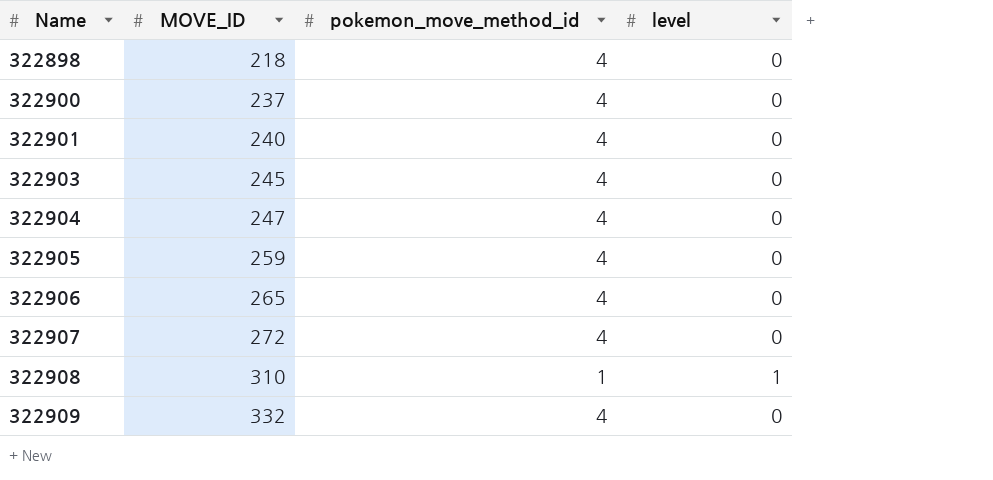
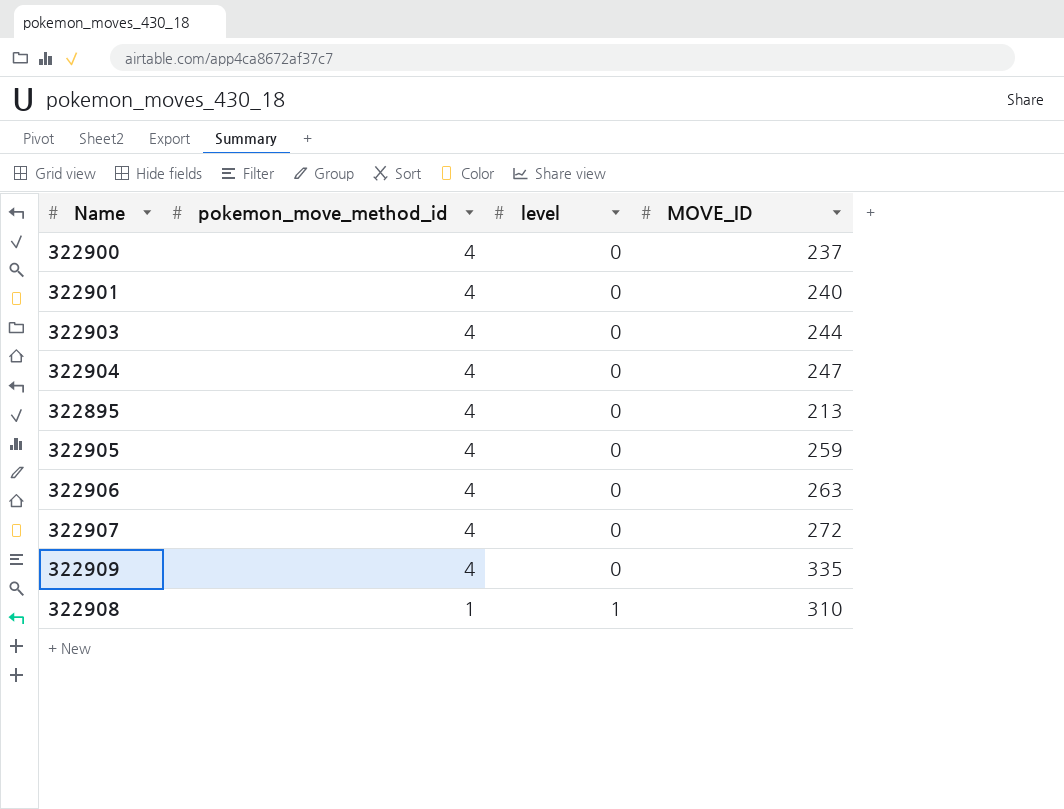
row order: Name ascending -> pokemon_move_method_id descending
column MOVE_ID | position: 2 -> 4
row 322898: 218 | 4 | 0 -> none
322903 | MOVE_ID: 245 -> 244
row 322895: none -> 4 | 0 | 213
322906 | MOVE_ID: 265 -> 263
322909 | MOVE_ID: 332 -> 335

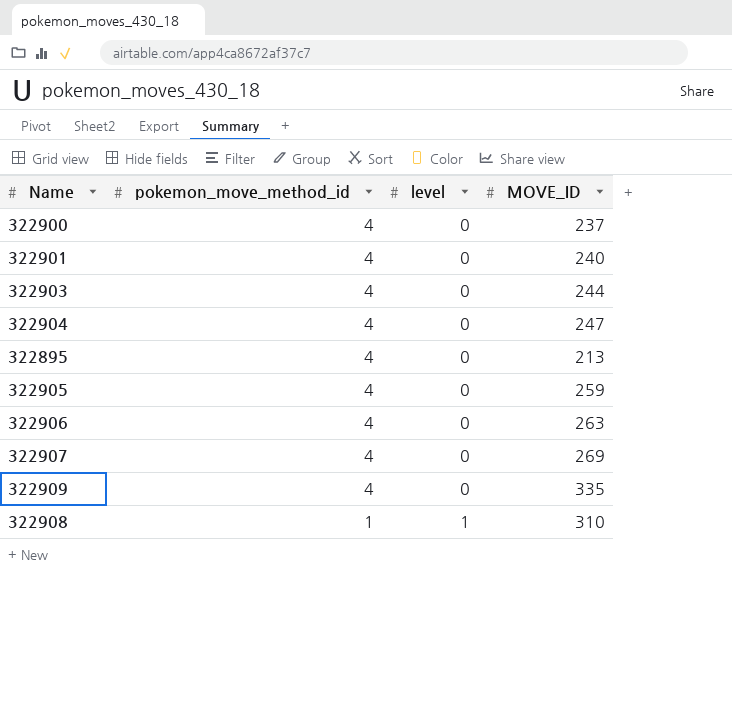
322907 | MOVE_ID: 272 -> 269

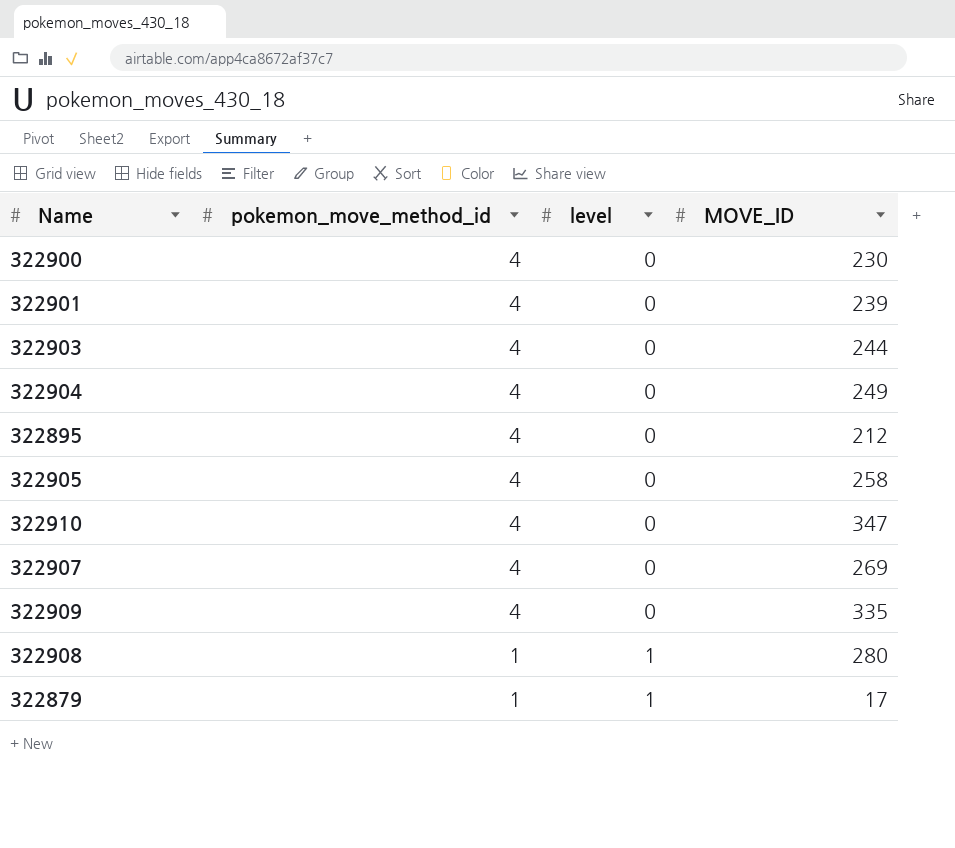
row 322906: 4 | 0 | 263 -> none
322900 | MOVE_ID: 237 -> 230
322901 | MOVE_ID: 240 -> 239
322904 | MOVE_ID: 247 -> 249
322895 | MOVE_ID: 213 -> 212
322905 | MOVE_ID: 259 -> 258
row 322910: none -> 4 | 0 | 347
322908 | MOVE_ID: 310 -> 280
row 322879: none -> 1 | 1 | 17

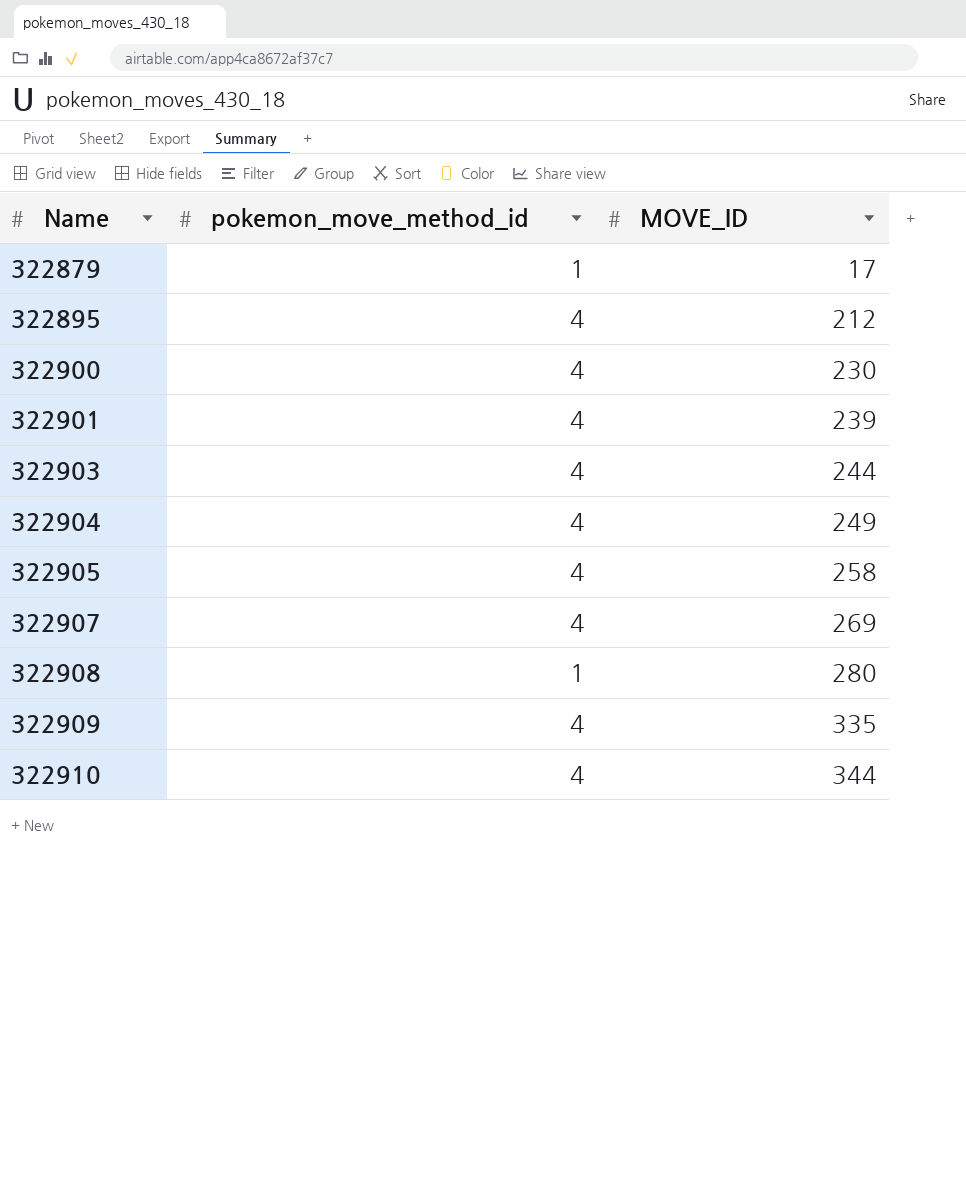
row order: pokemon_move_method_id descending -> Name ascending
column level | position: 3 -> none
322910 | MOVE_ID: 347 -> 344

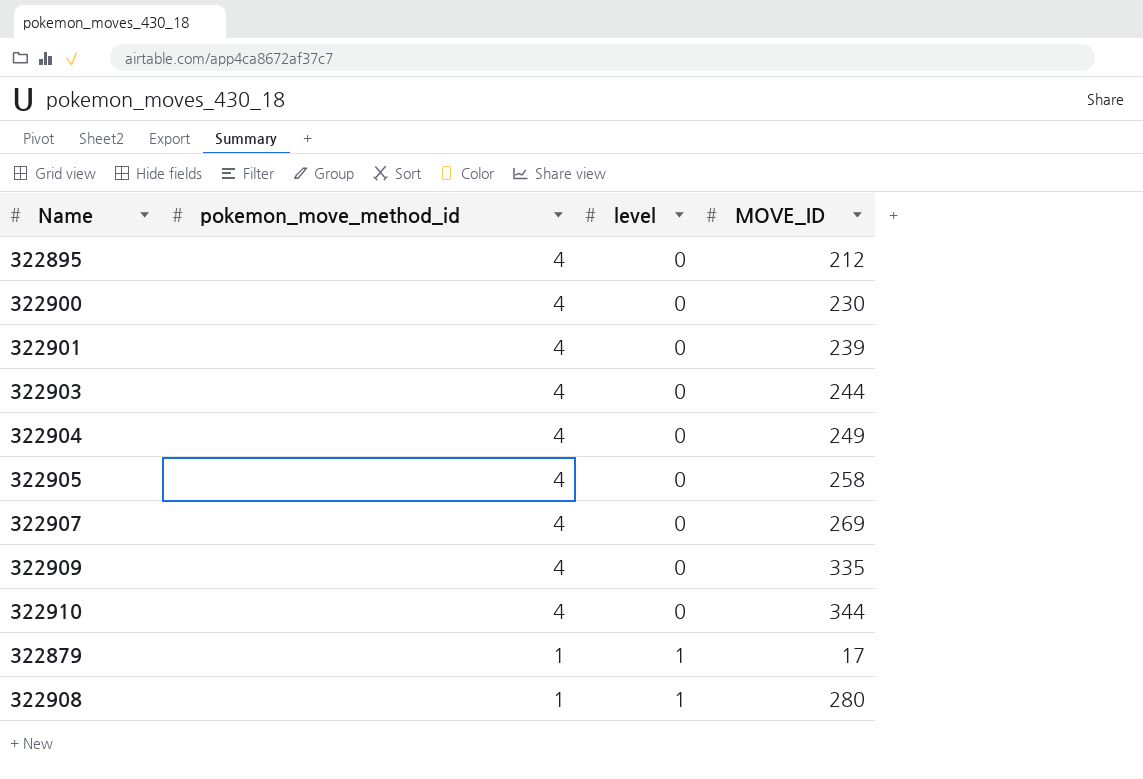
row order: Name ascending -> pokemon_move_method_id descending
column level | position: none -> 3

